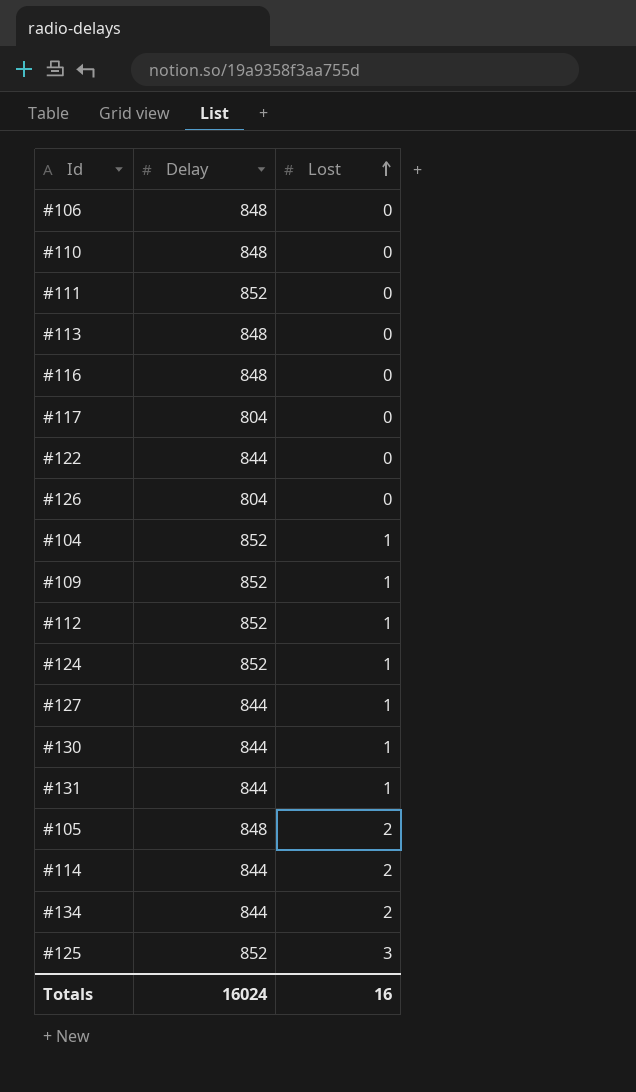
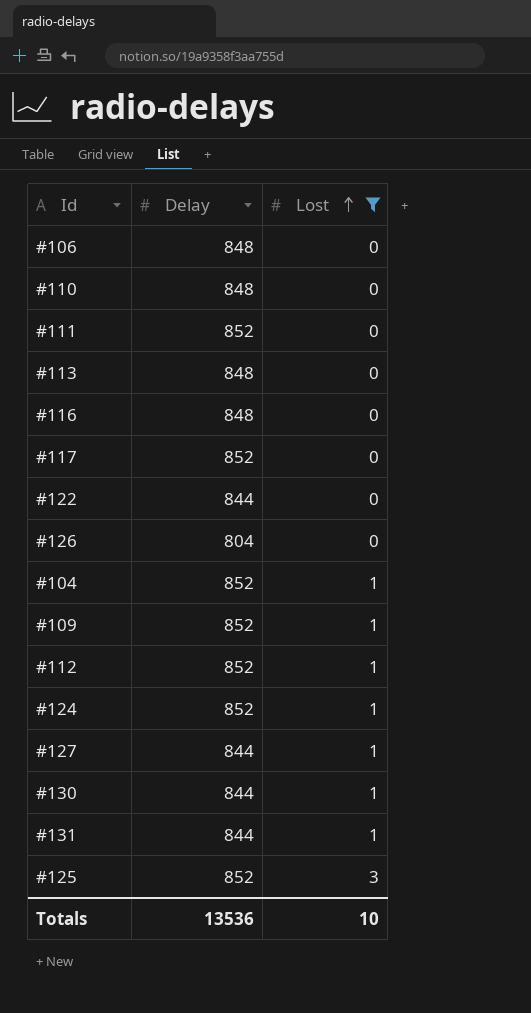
filter: none -> Lost != 2
#117 | Delay: 804 -> 852
Totals | Delay: 16024 -> 13536
Totals | Lost: 16 -> 10

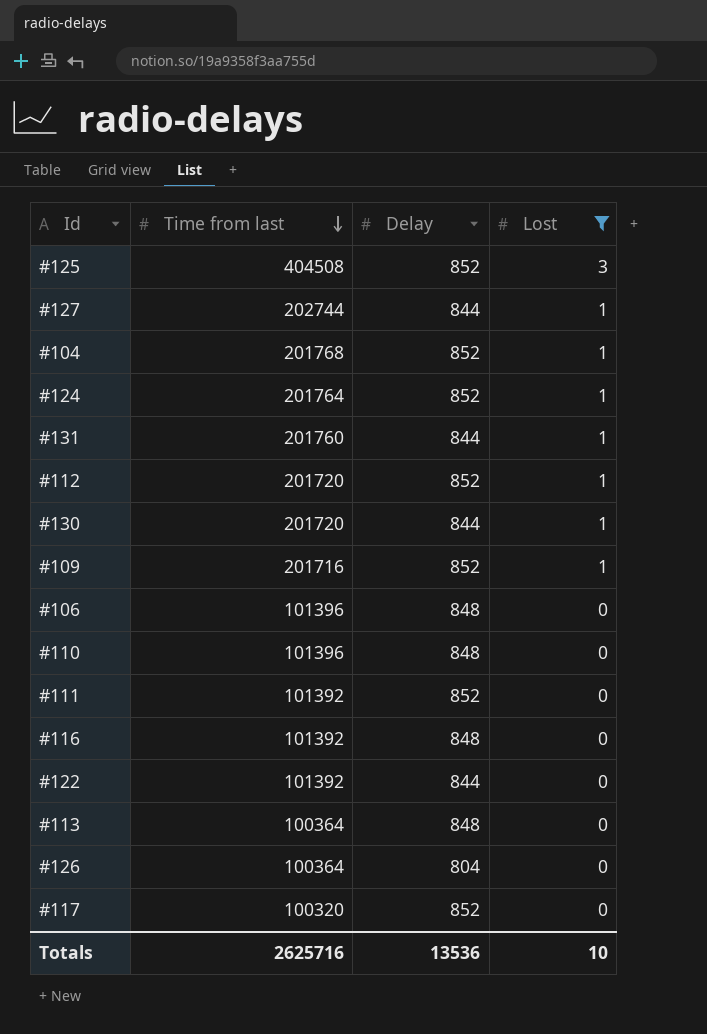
row order: Lost ascending -> Time from last descending
column Time from last | position: none -> 2

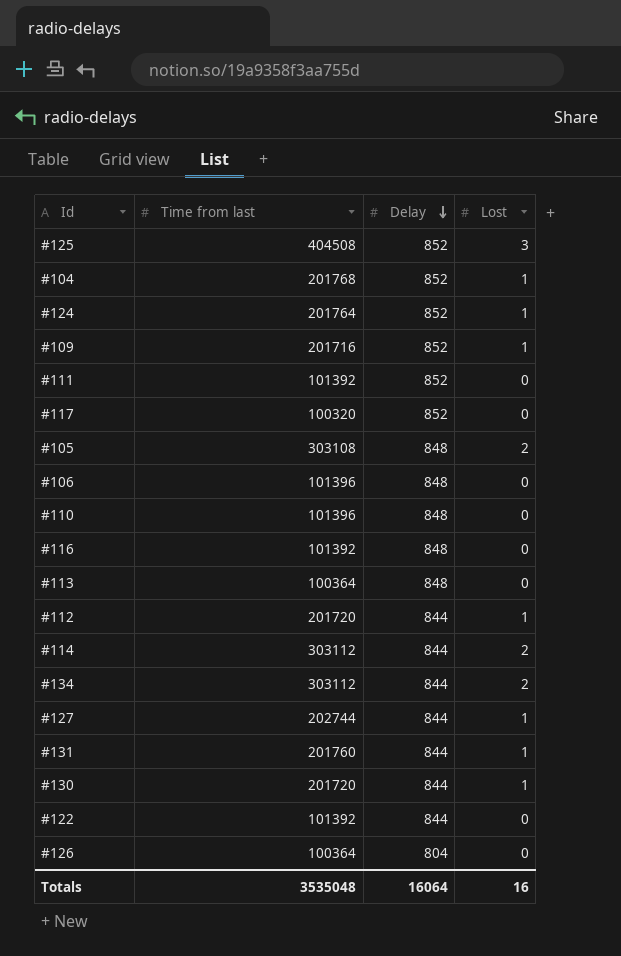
filter: Lost != 2 -> none
row order: Time from last descending -> Delay descending
#112 | Delay: 852 -> 844
Totals | Time from last: 2625716 -> 3535048
Totals | Delay: 13536 -> 16064
Totals | Lost: 10 -> 16

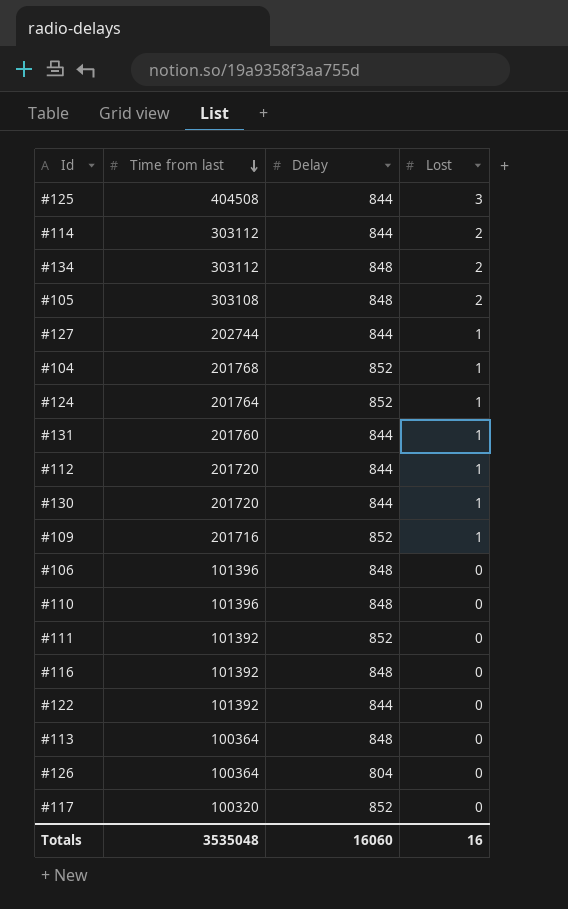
row order: Delay descending -> Time from last descending
#125 | Delay: 852 -> 844
#134 | Delay: 844 -> 848
Totals | Delay: 16064 -> 16060

